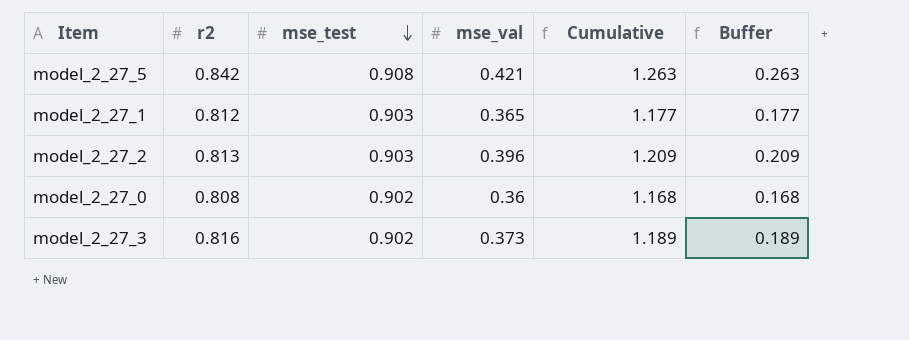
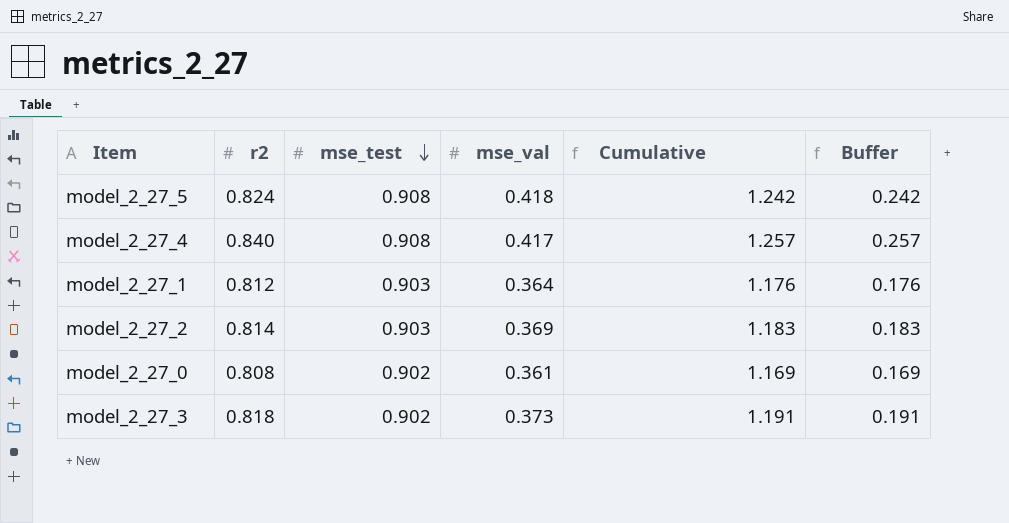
model_2_27_5 | r2: 0.842 -> 0.824
model_2_27_5 | mse_val: 0.421 -> 0.418
model_2_27_5 | Cumulative: 1.263 -> 1.242
model_2_27_5 | Buffer: 0.263 -> 0.242
row model_2_27_4: none -> 0.840 | 0.908 | 0.417 | 1.257 | 0.257
model_2_27_1 | mse_val: 0.365 -> 0.364
model_2_27_1 | Cumulative: 1.177 -> 1.176
model_2_27_1 | Buffer: 0.177 -> 0.176
model_2_27_2 | r2: 0.813 -> 0.814
model_2_27_2 | mse_val: 0.396 -> 0.369
model_2_27_2 | Cumulative: 1.209 -> 1.183
model_2_27_2 | Buffer: 0.209 -> 0.183
model_2_27_0 | mse_val: 0.36 -> 0.361
model_2_27_0 | Cumulative: 1.168 -> 1.169
model_2_27_0 | Buffer: 0.168 -> 0.169
model_2_27_3 | r2: 0.816 -> 0.818
model_2_27_3 | Cumulative: 1.189 -> 1.191
model_2_27_3 | Buffer: 0.189 -> 0.191

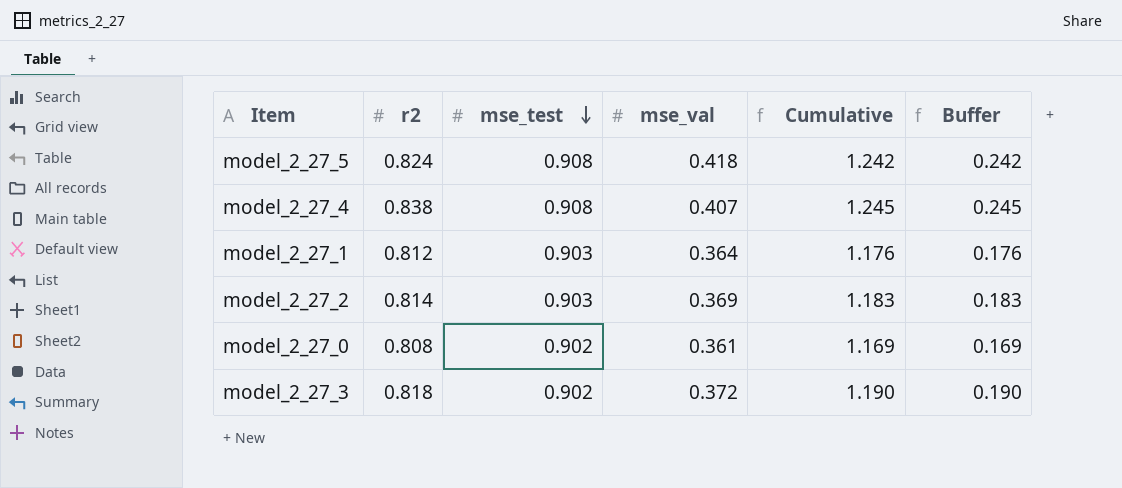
model_2_27_4 | r2: 0.840 -> 0.838
model_2_27_4 | mse_val: 0.417 -> 0.407
model_2_27_4 | Cumulative: 1.257 -> 1.245
model_2_27_4 | Buffer: 0.257 -> 0.245
model_2_27_3 | mse_val: 0.373 -> 0.372
model_2_27_3 | Cumulative: 1.191 -> 1.190
model_2_27_3 | Buffer: 0.191 -> 0.190

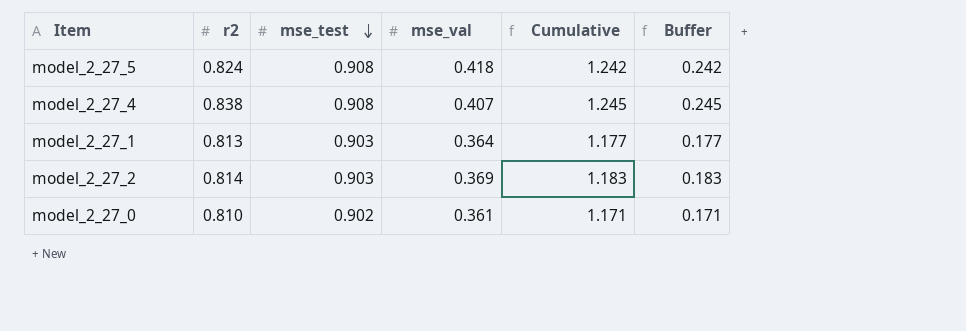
row model_2_27_3: 0.818 | 0.902 | 0.372 | 1.190 | 0.190 -> none
model_2_27_1 | r2: 0.812 -> 0.813
model_2_27_1 | Cumulative: 1.176 -> 1.177
model_2_27_1 | Buffer: 0.176 -> 0.177
model_2_27_0 | r2: 0.808 -> 0.810
model_2_27_0 | Cumulative: 1.169 -> 1.171
model_2_27_0 | Buffer: 0.169 -> 0.171

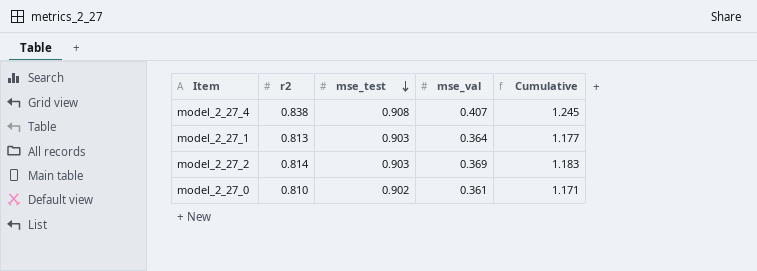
column Buffer | formula: [Cumulative] - 1 -> none
row model_2_27_5: 0.824 | 0.908 | 0.418 | 1.242 | 0.242 -> none

